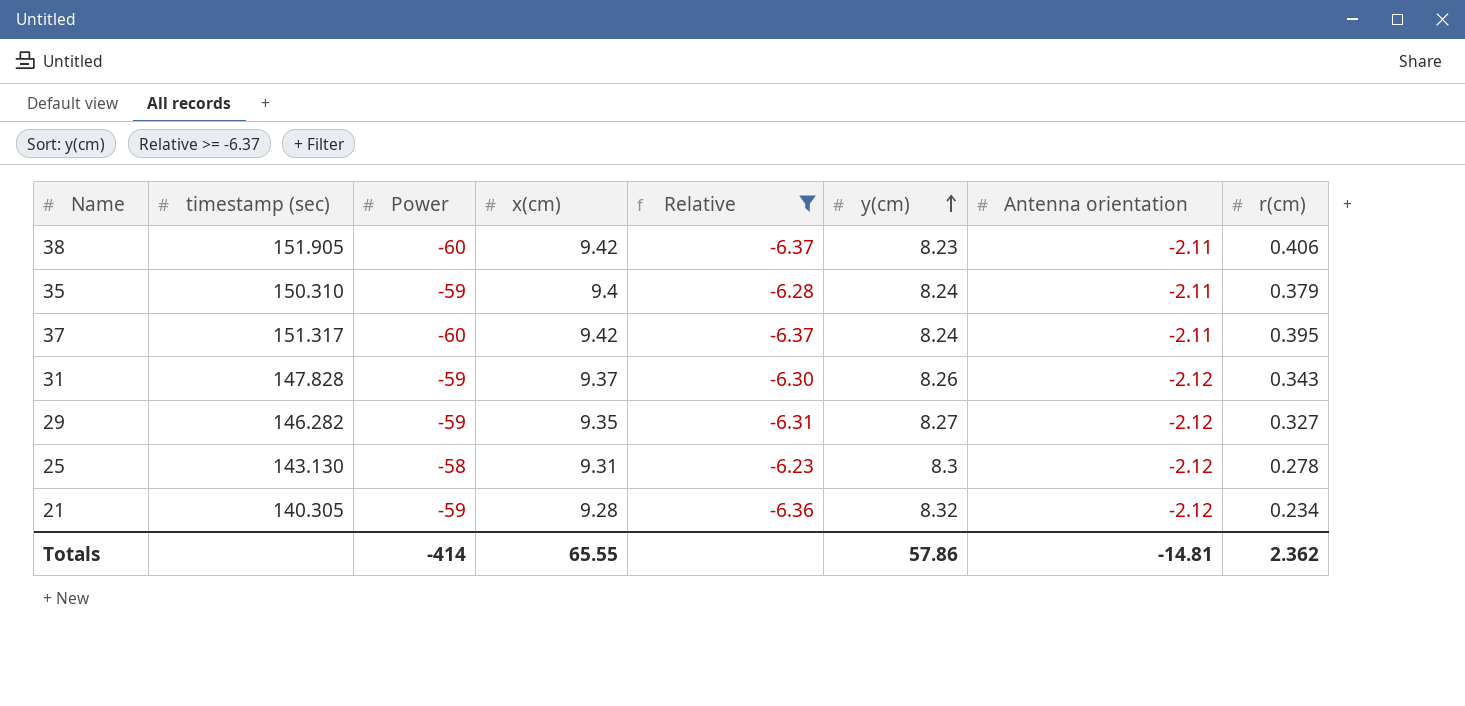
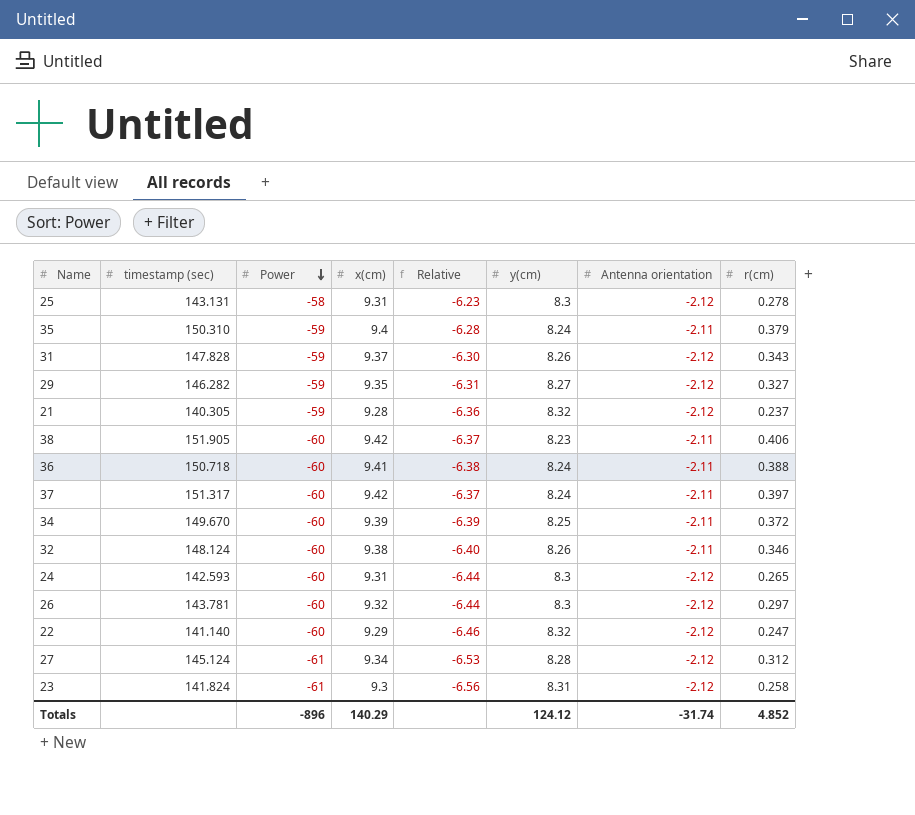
filter: Relative >= -6.37 -> none
row order: y(cm) ascending -> Power descending
25 | timestamp (sec): 143.130 -> 143.131
21 | r(cm): 0.234 -> 0.237
37 | r(cm): 0.395 -> 0.397
Totals | Power: -414 -> -896
Totals | x(cm): 65.55 -> 140.29
Totals | y(cm): 57.86 -> 124.12
Totals | Antenna orientation: -14.81 -> -31.74
Totals | r(cm): 2.362 -> 4.852

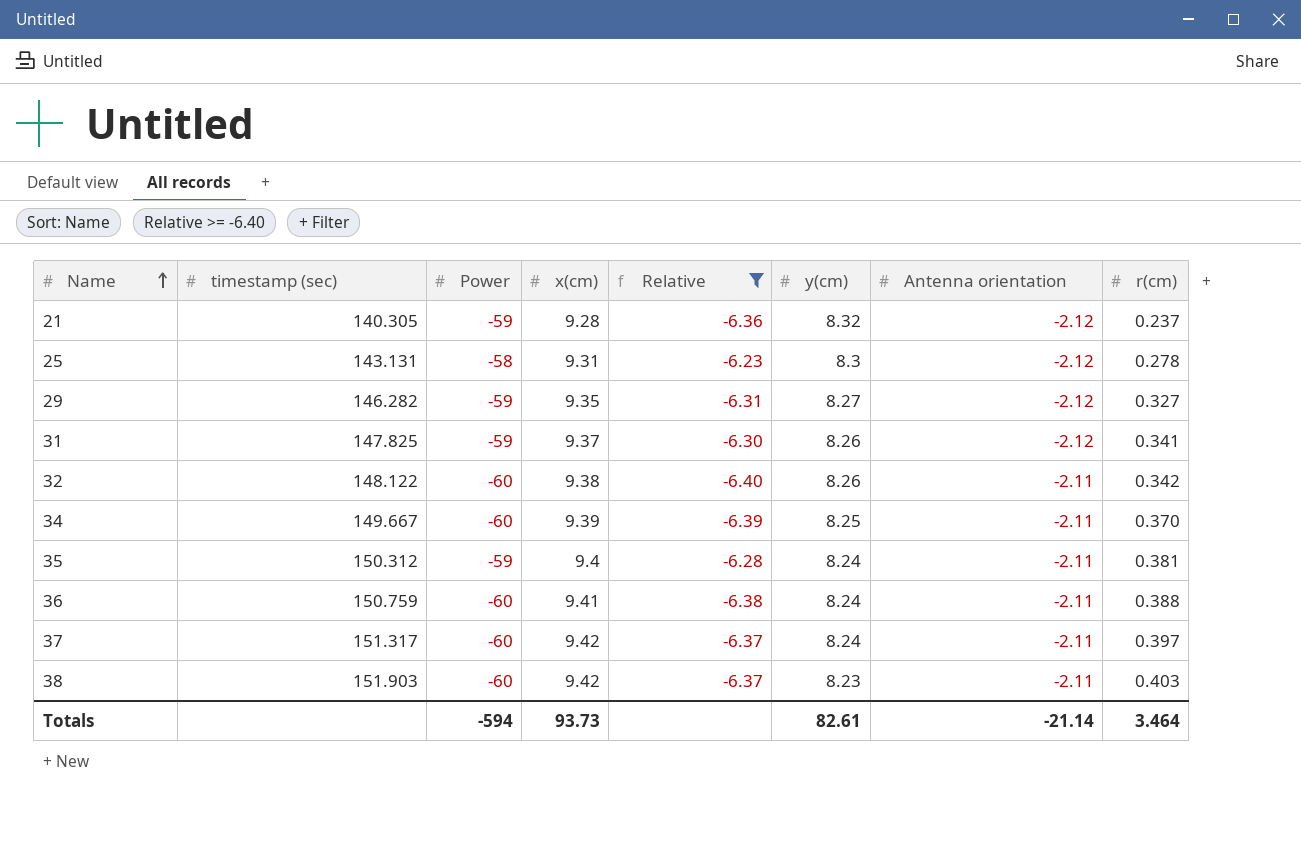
filter: none -> Relative >= -6.40
row order: Power descending -> Name ascending
31 | timestamp (sec): 147.828 -> 147.825
31 | r(cm): 0.343 -> 0.341
32 | timestamp (sec): 148.124 -> 148.122
32 | r(cm): 0.346 -> 0.342
34 | timestamp (sec): 149.670 -> 149.667
34 | r(cm): 0.372 -> 0.370
35 | timestamp (sec): 150.310 -> 150.312
35 | r(cm): 0.379 -> 0.381
36 | timestamp (sec): 150.718 -> 150.759
38 | timestamp (sec): 151.905 -> 151.903
38 | r(cm): 0.406 -> 0.403
Totals | Power: -896 -> -594
Totals | x(cm): 140.29 -> 93.73
Totals | y(cm): 124.12 -> 82.61
Totals | Antenna orientation: -31.74 -> -21.14
Totals | r(cm): 4.852 -> 3.464

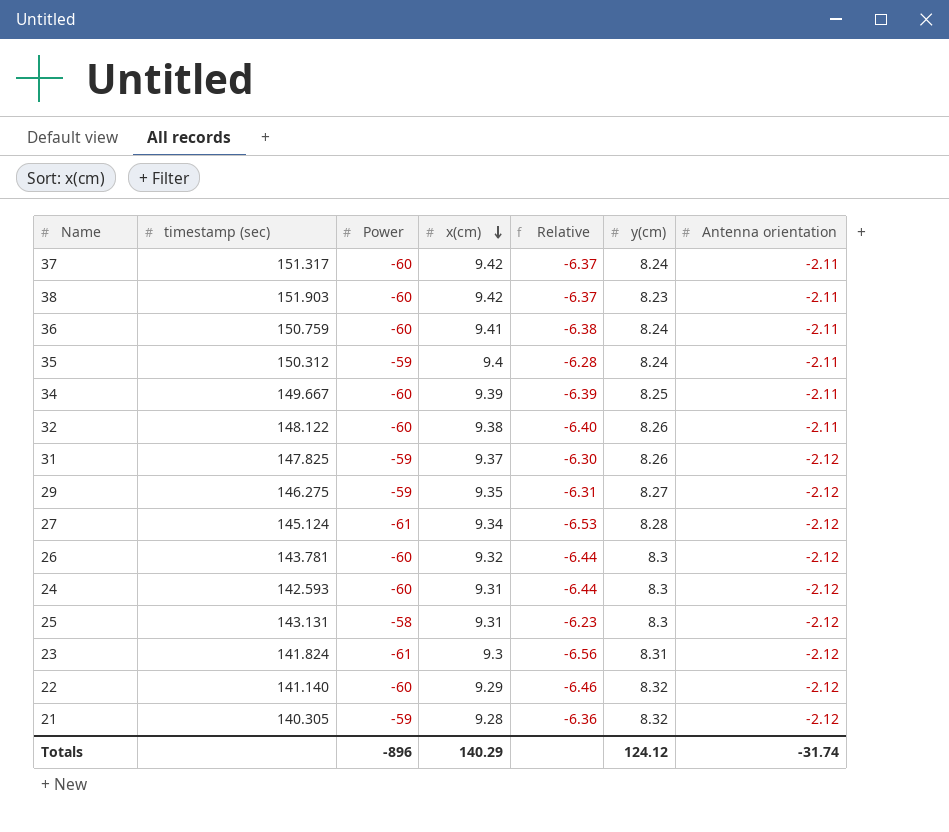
filter: Relative >= -6.40 -> none
row order: Name ascending -> x(cm) descending
column r(cm) | position: 8 -> none
29 | timestamp (sec): 146.282 -> 146.275
Totals | Power: -594 -> -896
Totals | x(cm): 93.73 -> 140.29
Totals | y(cm): 82.61 -> 124.12
Totals | Antenna orientation: -21.14 -> -31.74

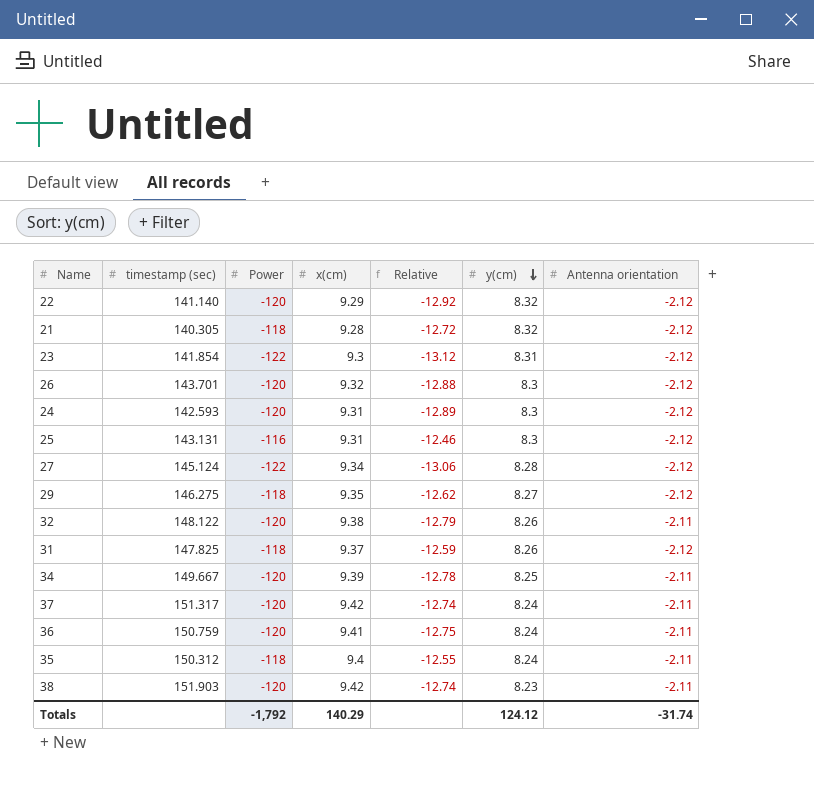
row order: x(cm) descending -> y(cm) descending
22 | Power: -60 -> -120
22 | Relative: -6.46 -> -12.92
21 | Power: -59 -> -118
21 | Relative: -6.36 -> -12.72
23 | timestamp (sec): 141.824 -> 141.854
23 | Power: -61 -> -122
23 | Relative: -6.56 -> -13.12
26 | timestamp (sec): 143.781 -> 143.701
26 | Power: -60 -> -120
26 | Relative: -6.44 -> -12.88
24 | Power: -60 -> -120
24 | Relative: -6.44 -> -12.89
25 | Power: -58 -> -116
25 | Relative: -6.23 -> -12.46
27 | Power: -61 -> -122
27 | Relative: -6.53 -> -13.06
29 | Power: -59 -> -118
29 | Relative: -6.31 -> -12.62
32 | Power: -60 -> -120
32 | Relative: -6.40 -> -12.79
31 | Power: -59 -> -118
31 | Relative: -6.30 -> -12.59
34 | Power: -60 -> -120
34 | Relative: -6.39 -> -12.78
37 | Power: -60 -> -120
37 | Relative: -6.37 -> -12.74
36 | Power: -60 -> -120
36 | Relative: -6.38 -> -12.75
35 | Power: -59 -> -118
35 | Relative: -6.28 -> -12.55
38 | Power: -60 -> -120
38 | Relative: -6.37 -> -12.74
Totals | Power: -896 -> -1,792

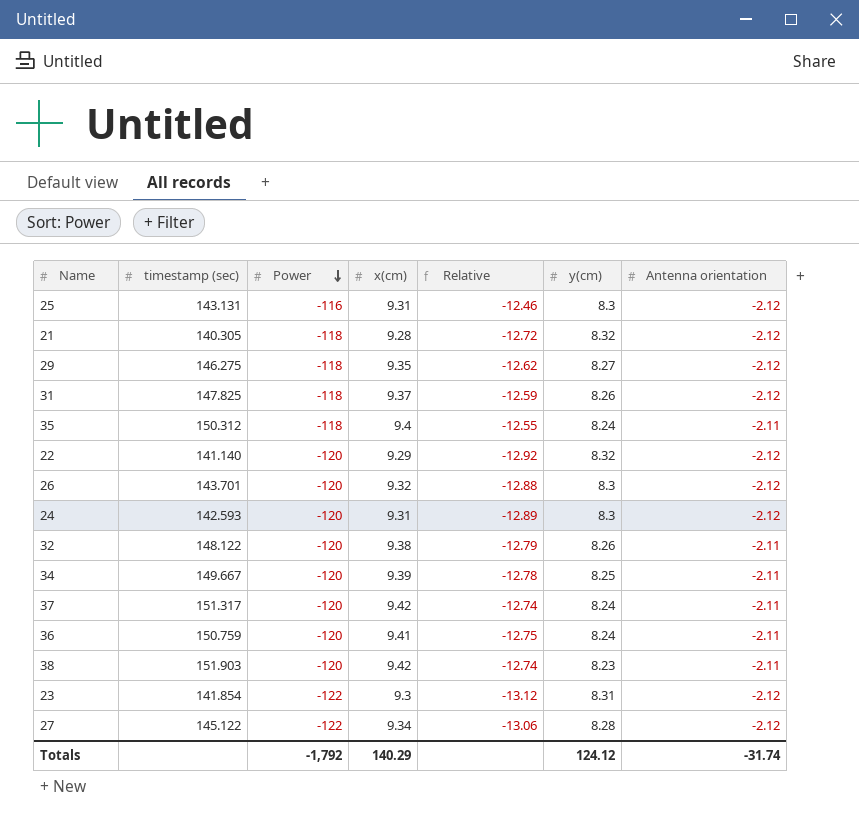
row order: y(cm) descending -> Power descending
27 | timestamp (sec): 145.124 -> 145.122

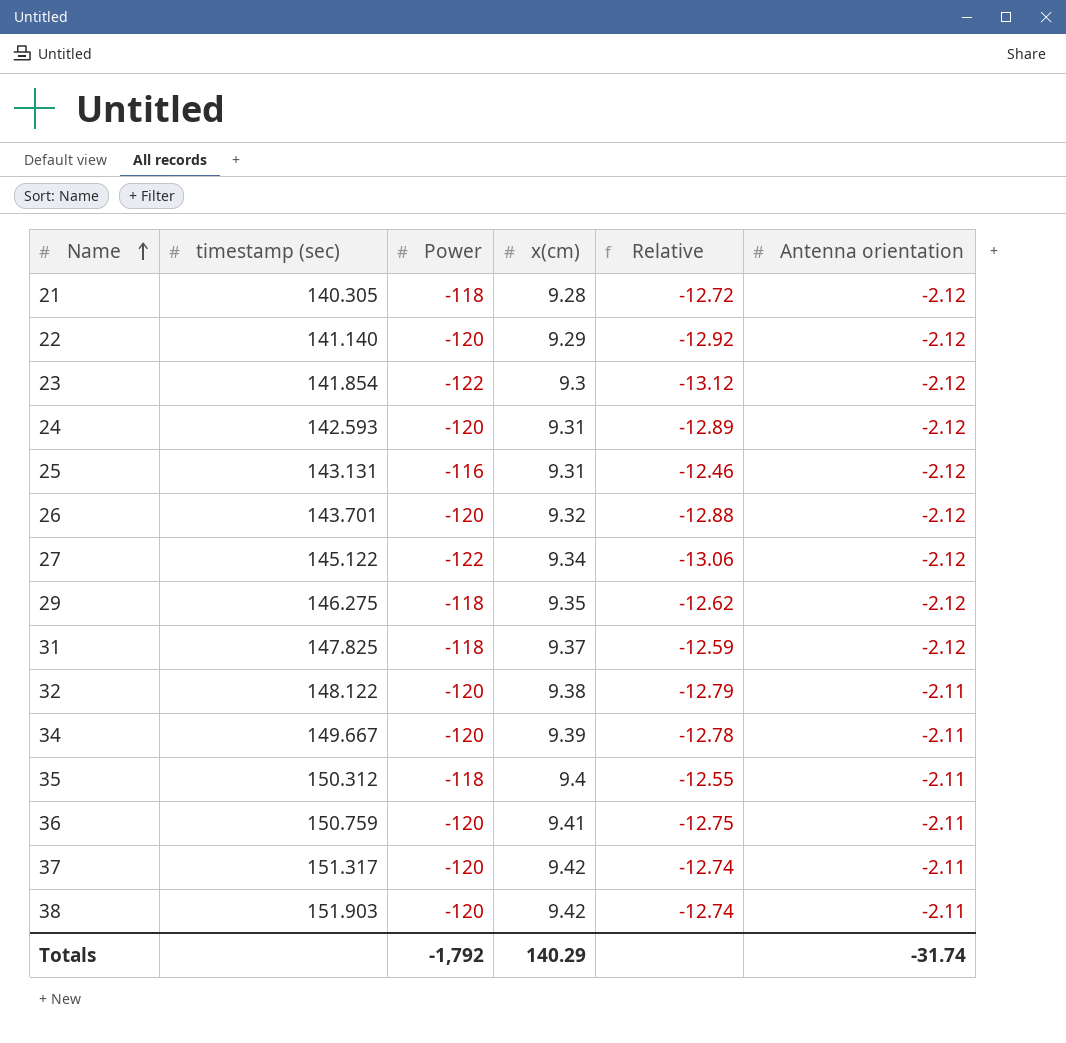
row order: Power descending -> Name ascending
column y(cm) | position: 6 -> none

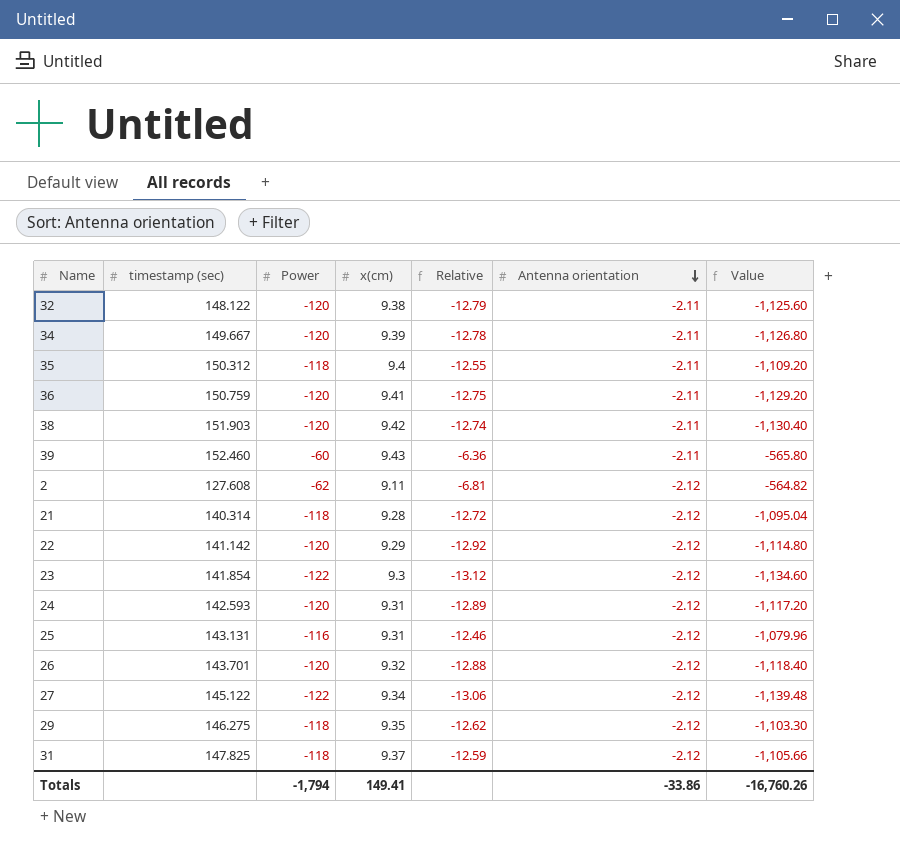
row order: Name ascending -> Antenna orientation descending
column Value | formula: none -> [Power] * [x(cm)]
row 37: 151.317 | -120 | 9.42 | -12.74 | -2.11 -> none
row 39: none -> 152.460 | -60 | 9.43 | -6.36 | -2.11 | -565.80
row 2: none -> 127.608 | -62 | 9.11 | -6.81 | -2.12 | -564.82
21 | timestamp (sec): 140.305 -> 140.314
22 | timestamp (sec): 141.140 -> 141.142
Totals | Power: -1,792 -> -1,794
Totals | x(cm): 140.29 -> 149.41
Totals | Antenna orientation: -31.74 -> -33.86

